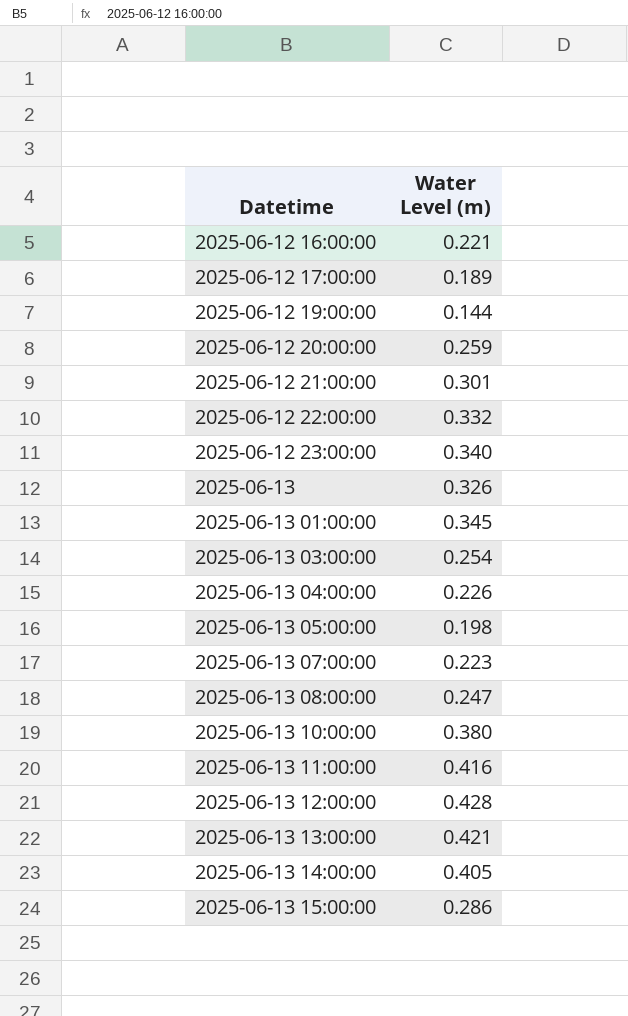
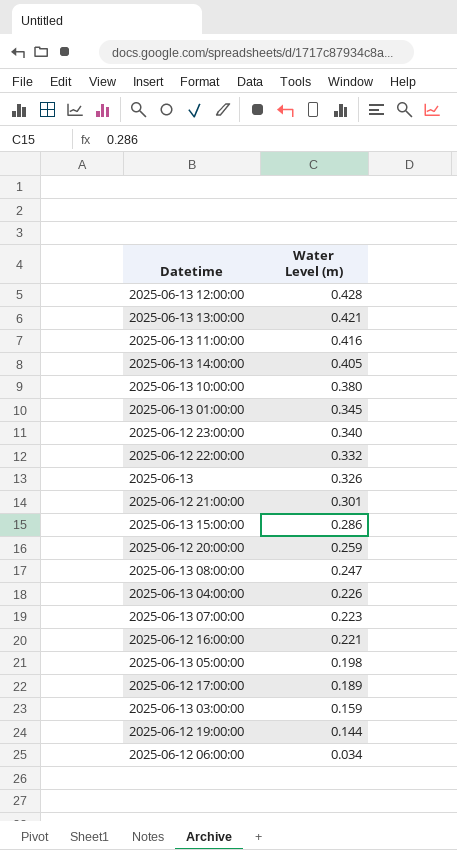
row order: Datetime ascending -> Water Level (m) descending
2025-06-13 03:00:00 | Water Level (m): 0.254 -> 0.159
row 2025-06-12 06:00:00: none -> 0.034

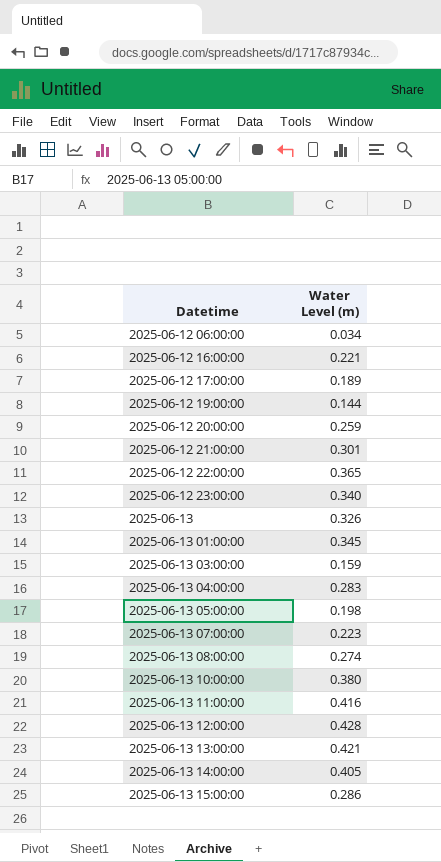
row order: Water Level (m) descending -> Datetime ascending
2025-06-12 22:00:00 | Water Level (m): 0.332 -> 0.365
2025-06-13 04:00:00 | Water Level (m): 0.226 -> 0.283
2025-06-13 08:00:00 | Water Level (m): 0.247 -> 0.274

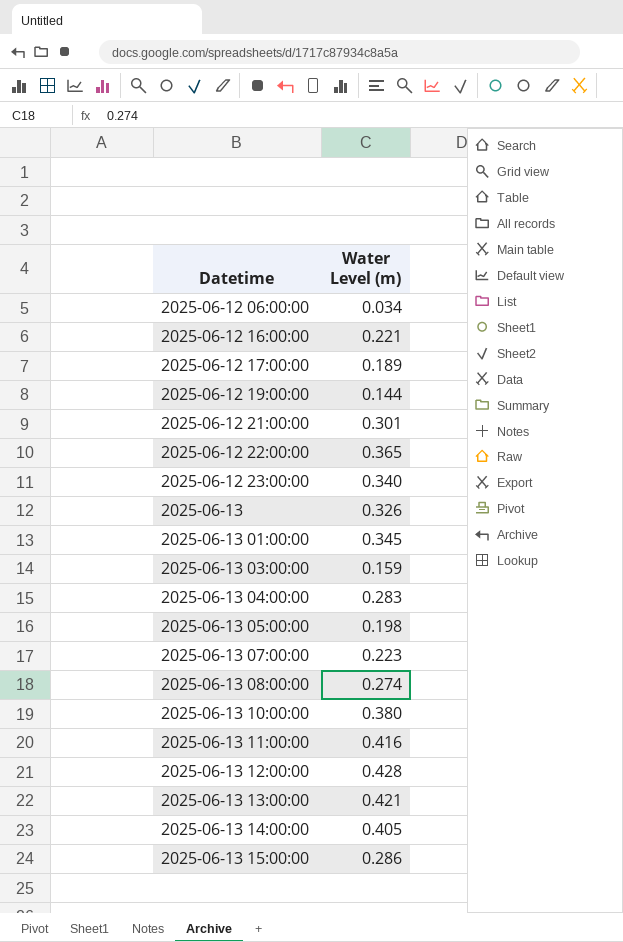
row 2025-06-12 20:00:00: 0.259 -> none

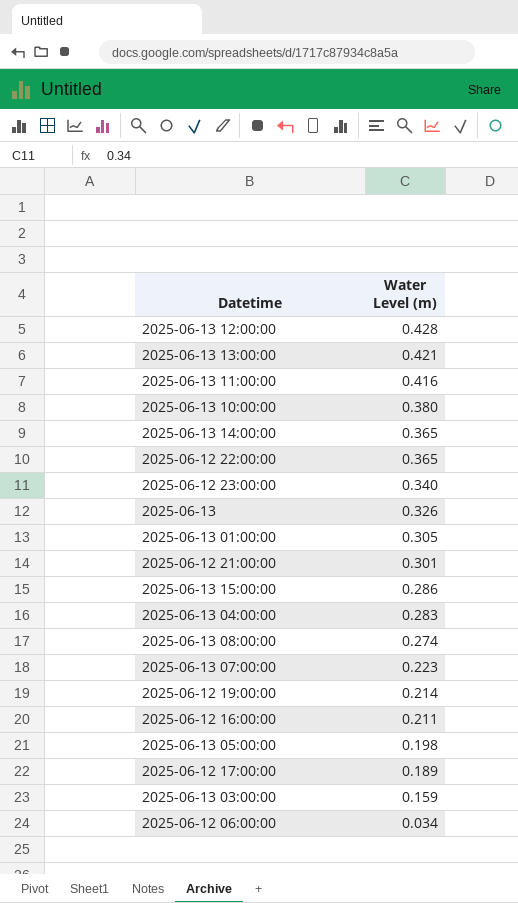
row order: Datetime ascending -> Water Level (m) descending
2025-06-13 14:00:00 | Water Level (m): 0.405 -> 0.365
2025-06-13 01:00:00 | Water Level (m): 0.345 -> 0.305
2025-06-12 19:00:00 | Water Level (m): 0.144 -> 0.214
2025-06-12 16:00:00 | Water Level (m): 0.221 -> 0.211

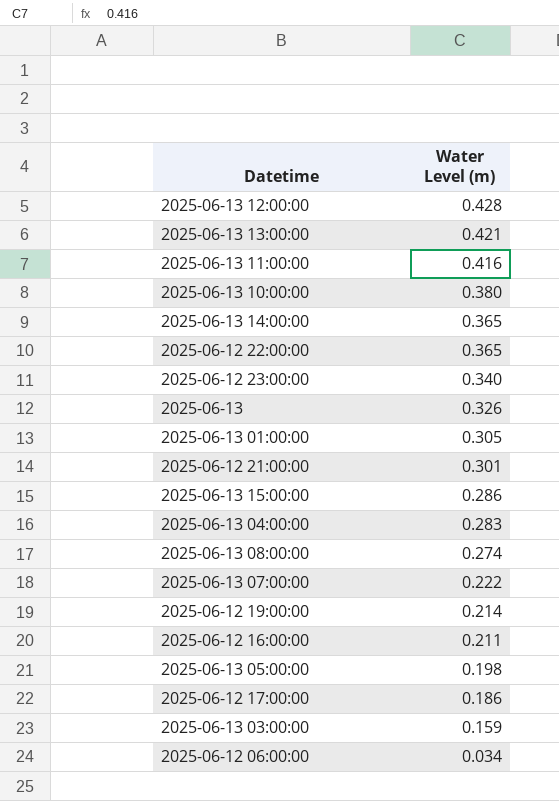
2025-06-13 07:00:00 | Water Level (m): 0.223 -> 0.222
2025-06-12 17:00:00 | Water Level (m): 0.189 -> 0.186

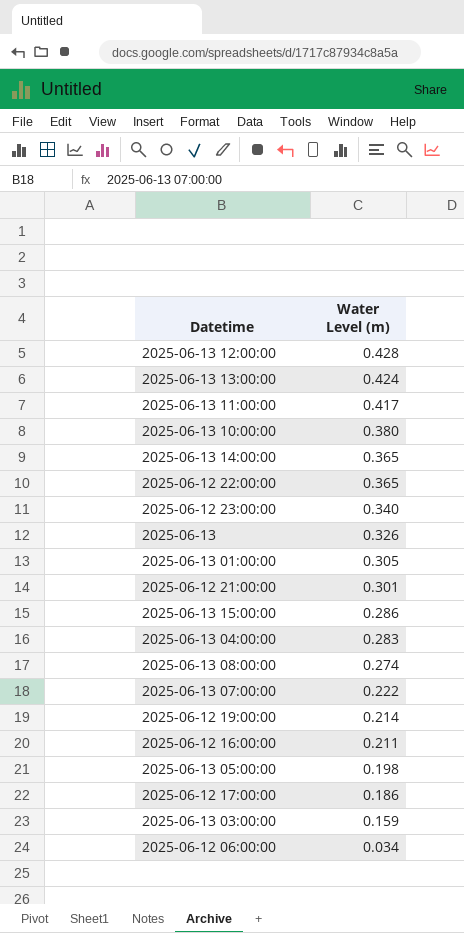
2025-06-13 13:00:00 | Water Level (m): 0.421 -> 0.424
2025-06-13 11:00:00 | Water Level (m): 0.416 -> 0.417

